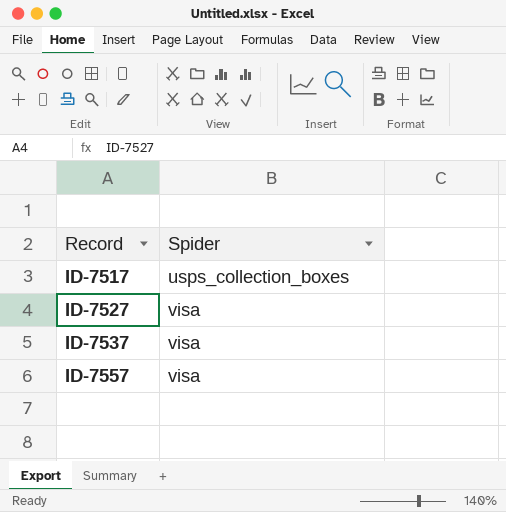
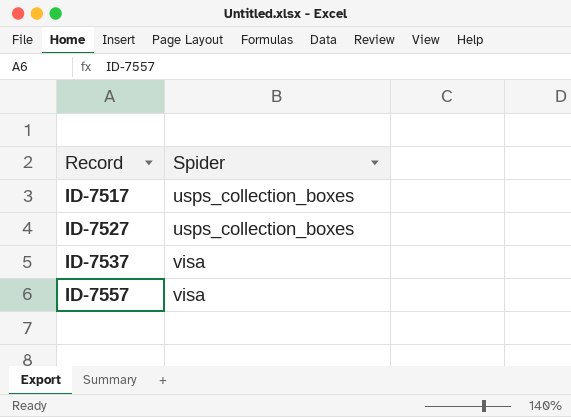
ID-7527 | Spider: visa -> usps_collection_boxes

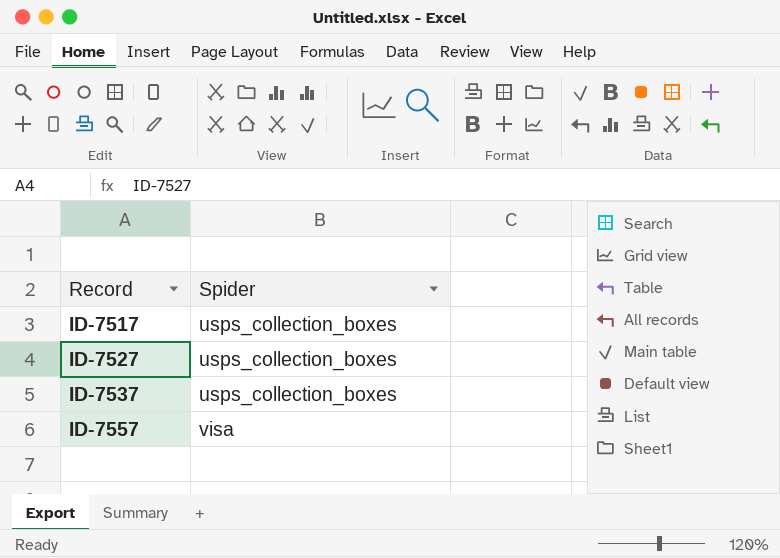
ID-7537 | Spider: visa -> usps_collection_boxes

